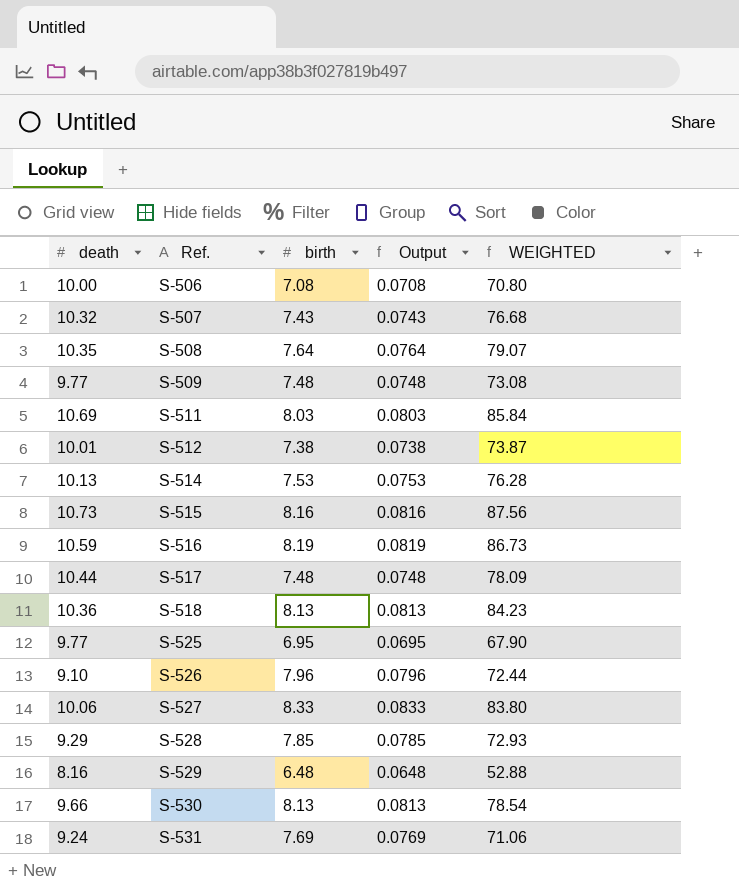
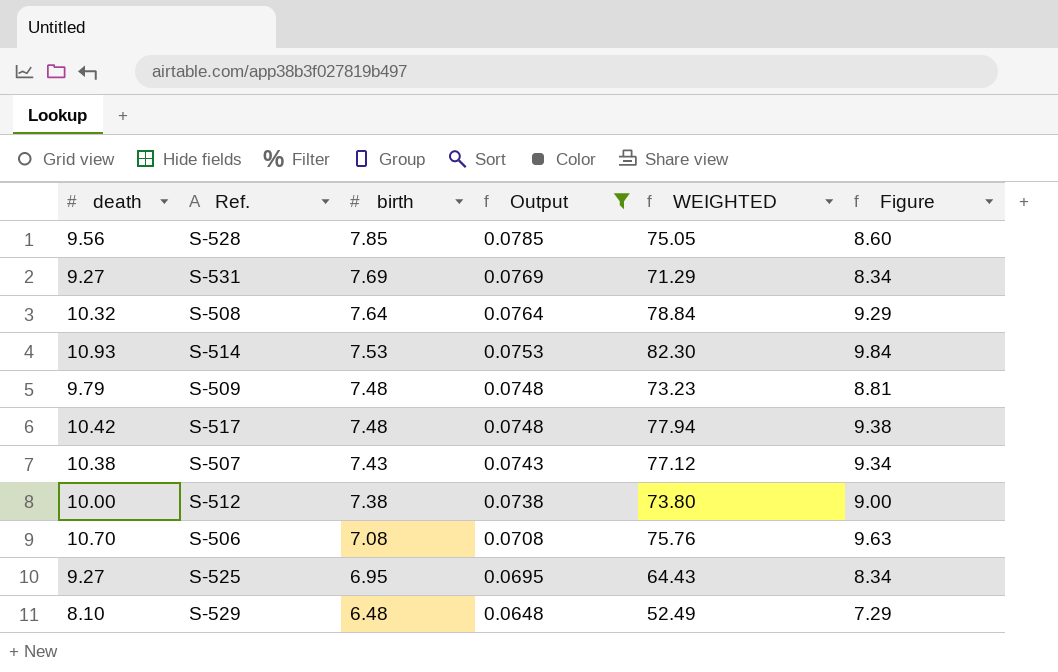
filter: none -> Output <= 0.0785
row order: Ref. ascending -> birth descending
column Figure | formula: none -> [death] * 0.9
S-528 | death: 9.29 -> 9.56
S-528 | WEIGHTED: 72.93 -> 75.05
S-531 | death: 9.24 -> 9.27
S-531 | WEIGHTED: 71.06 -> 71.29
S-508 | death: 10.35 -> 10.32
S-508 | WEIGHTED: 79.07 -> 78.84
S-514 | death: 10.13 -> 10.93
S-514 | WEIGHTED: 76.28 -> 82.30
S-509 | death: 9.77 -> 9.79
S-509 | WEIGHTED: 73.08 -> 73.23
S-517 | death: 10.44 -> 10.42
S-517 | WEIGHTED: 78.09 -> 77.94
S-507 | death: 10.32 -> 10.38
S-507 | WEIGHTED: 76.68 -> 77.12
S-512 | death: 10.01 -> 10.00
S-512 | WEIGHTED: 73.87 -> 73.80
S-506 | death: 10.00 -> 10.70
S-506 | WEIGHTED: 70.80 -> 75.76
S-525 | death: 9.77 -> 9.27
S-525 | WEIGHTED: 67.90 -> 64.43
S-529 | death: 8.16 -> 8.10
S-529 | WEIGHTED: 52.88 -> 52.49

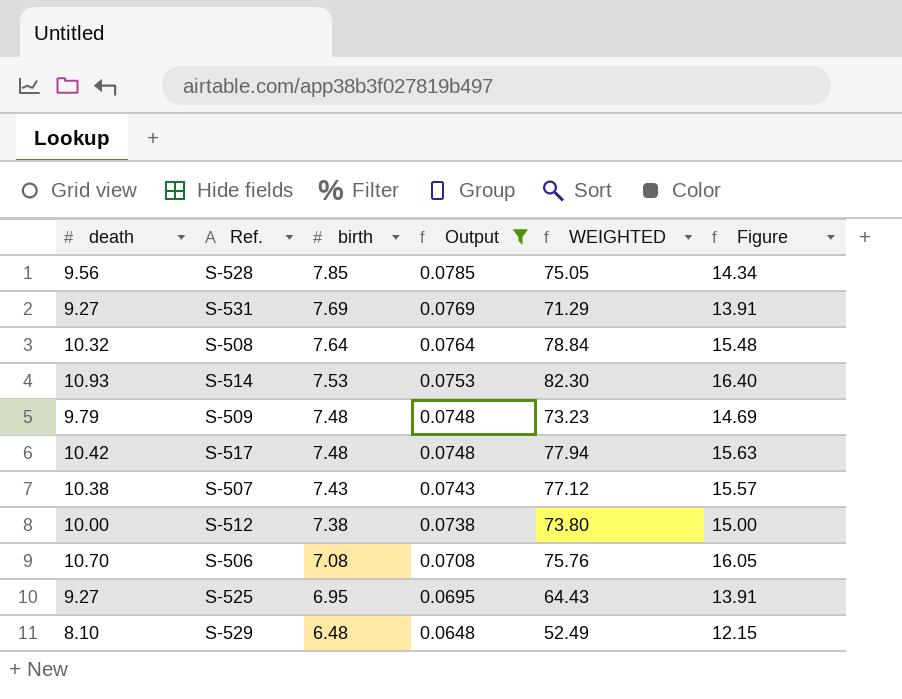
column Figure | formula: [death] * 0.9 -> [death] * 1.5

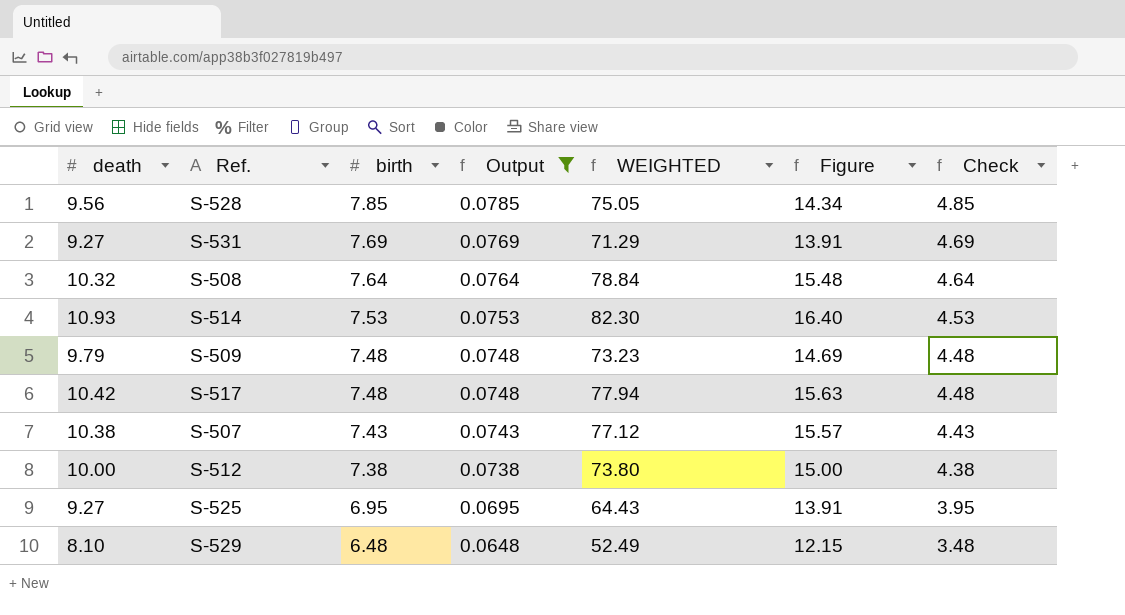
column Check | formula: none -> [birth] - 3
row S-506: 10.70 | 7.08 | 0.0708 | 75.76 | 16.05 -> none

